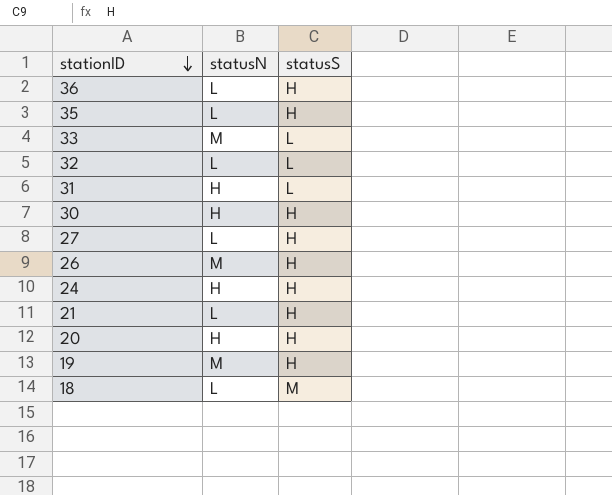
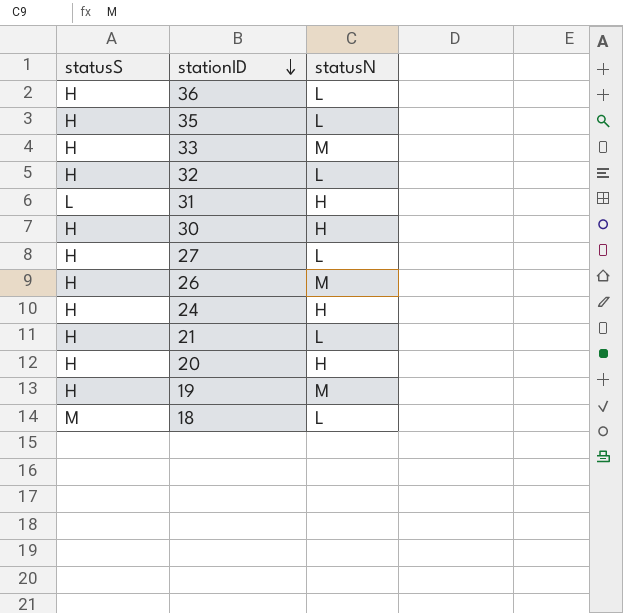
column statusS | position: 3 -> 1
33 | statusS: L -> H
32 | statusS: L -> H

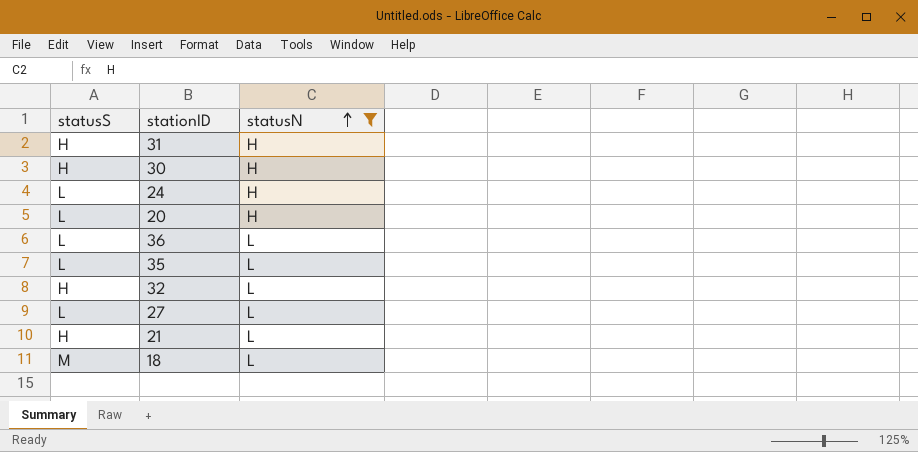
filter: none -> statusN != M
row order: stationID descending -> statusN ascending
31 | statusS: L -> H
24 | statusS: H -> L
20 | statusS: H -> L
36 | statusS: H -> L
35 | statusS: H -> L
27 | statusS: H -> L

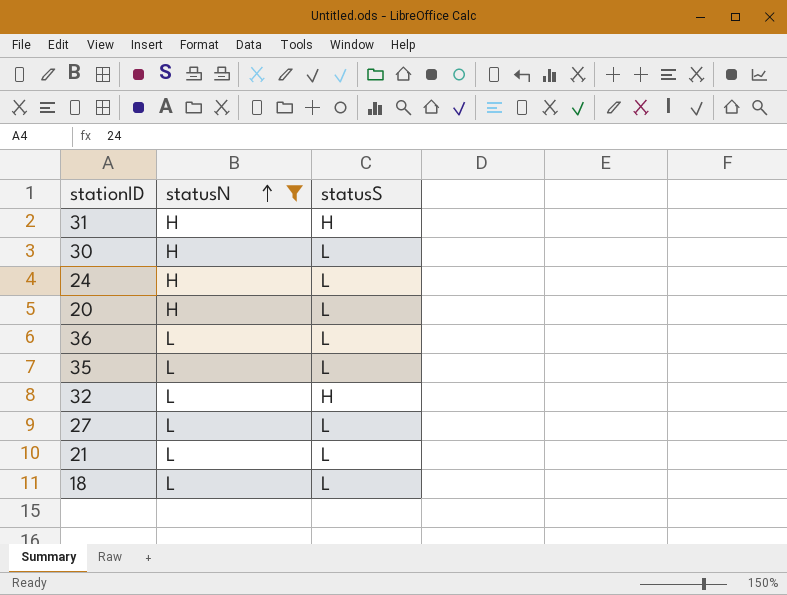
column statusS | position: 1 -> 3
30 | statusS: H -> L
21 | statusS: H -> L
18 | statusS: M -> L

